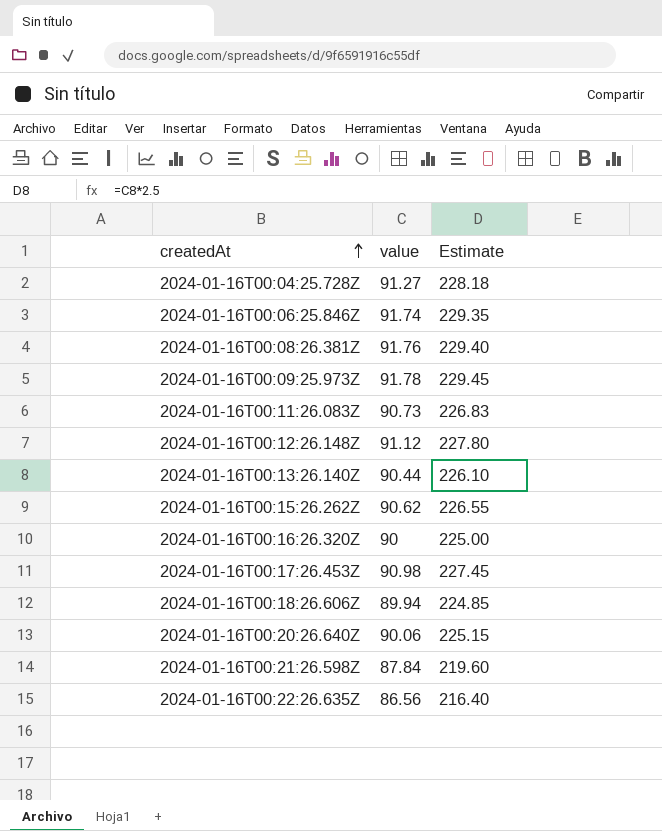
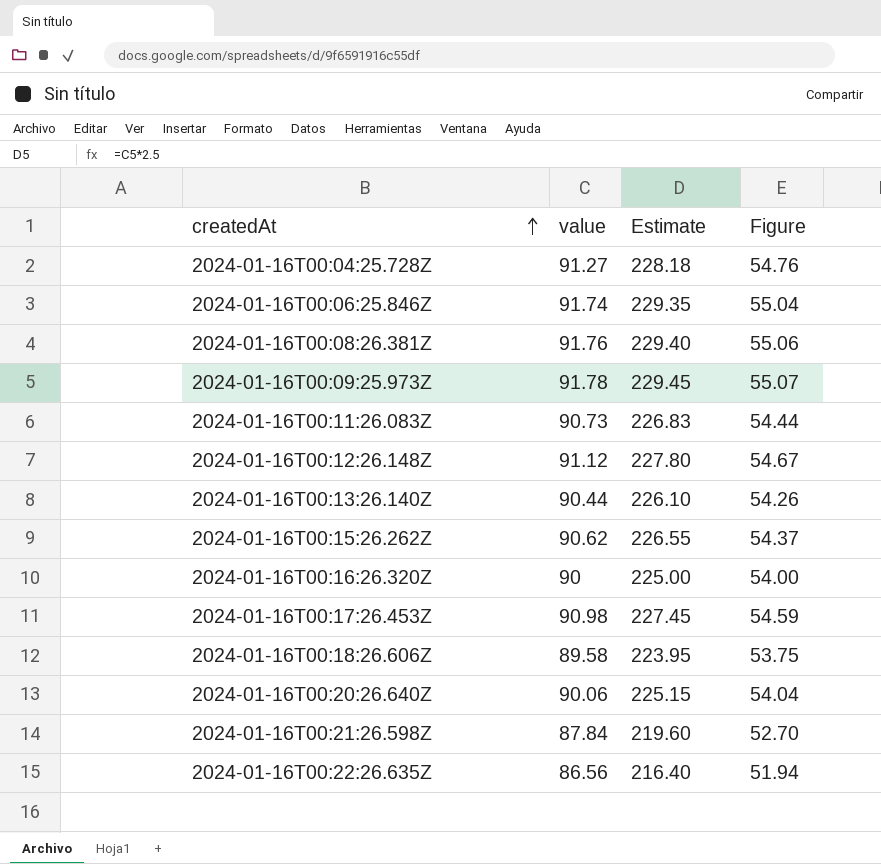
column Figure | formula: none -> [value] * 0.6
2024-01-16T00:18:26.606Z | value: 89.94 -> 89.58
2024-01-16T00:18:26.606Z | Estimate: 224.85 -> 223.95

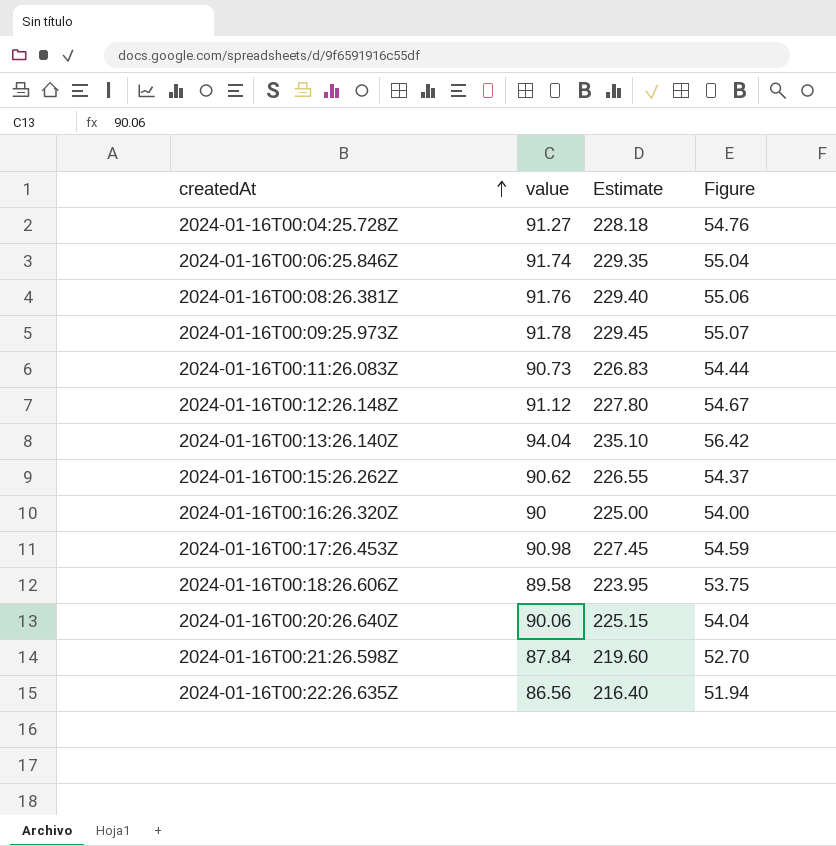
2024-01-16T00:13:26.140Z | value: 90.44 -> 94.04
2024-01-16T00:13:26.140Z | Estimate: 226.10 -> 235.10
2024-01-16T00:13:26.140Z | Figure: 54.26 -> 56.42

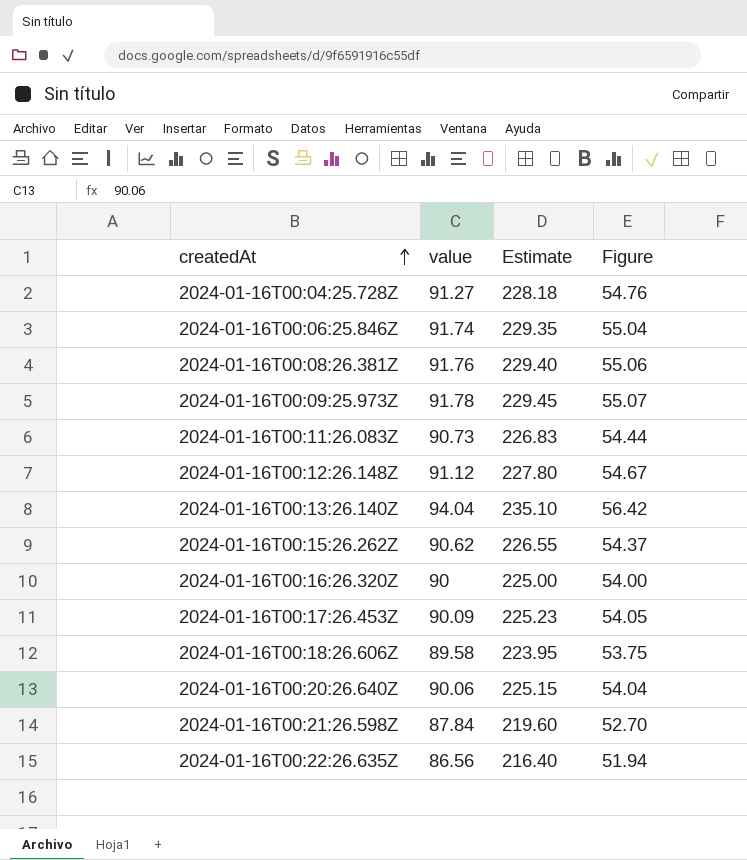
2024-01-16T00:17:26.453Z | value: 90.98 -> 90.09
2024-01-16T00:17:26.453Z | Estimate: 227.45 -> 225.23
2024-01-16T00:17:26.453Z | Figure: 54.59 -> 54.05

